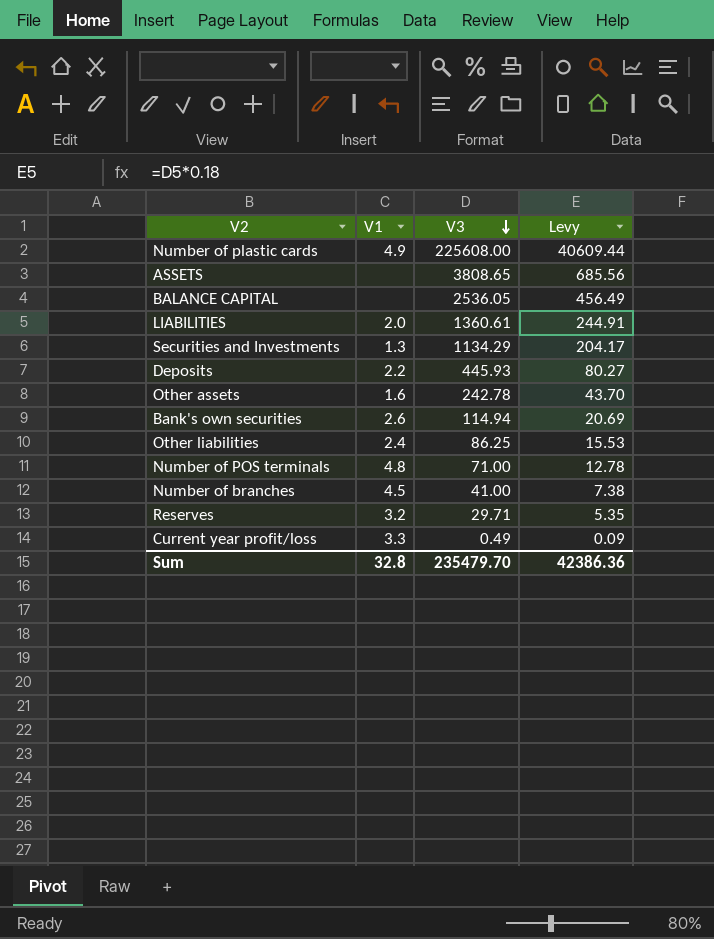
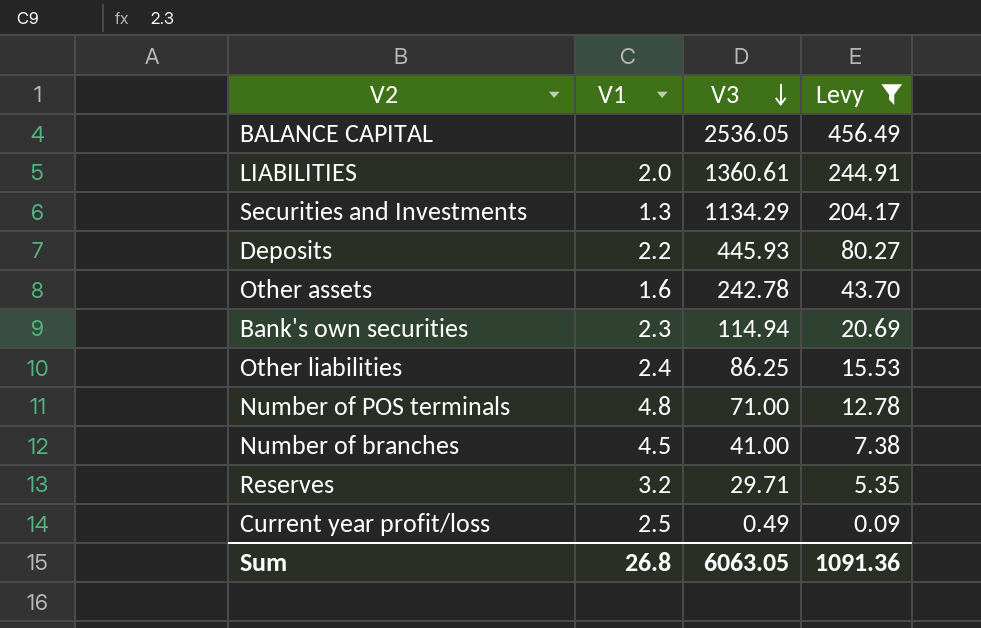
filter: none -> Levy <= 456.49
Bank's own securities | V1: 2.6 -> 2.3
Current year profit/loss | V1: 3.3 -> 2.5
Sum | V1: 32.8 -> 26.8
Sum | V3: 235479.70 -> 6063.05
Sum | Levy: 42386.36 -> 1091.36

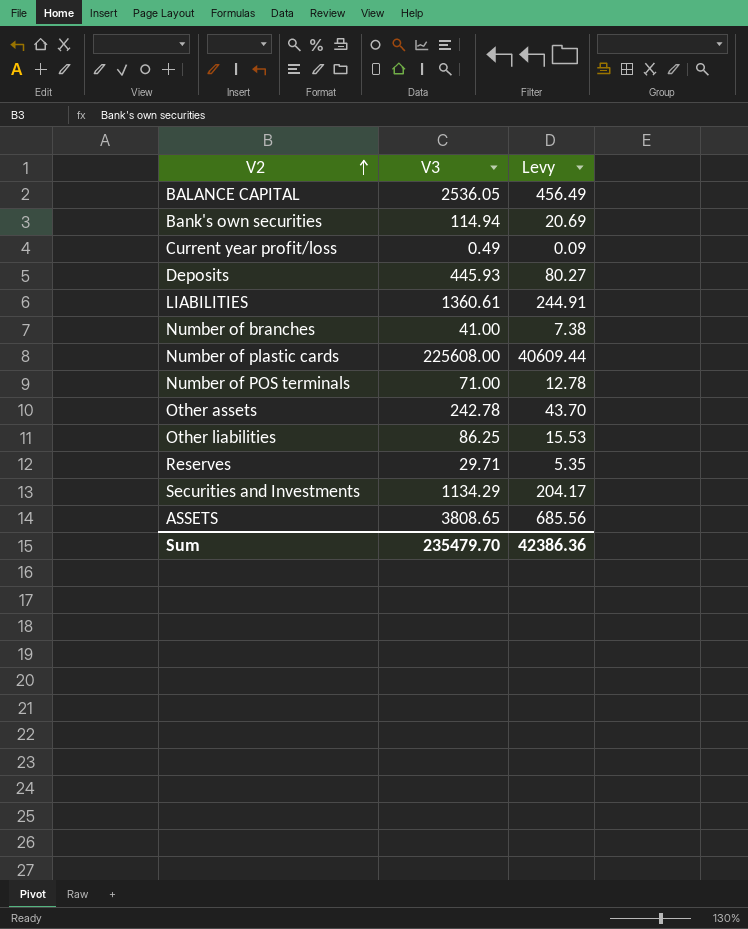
filter: Levy <= 456.49 -> none
row order: V3 descending -> V2 ascending
column V1 | position: 2 -> none
Sum | V3: 6063.05 -> 235479.70
Sum | Levy: 1091.36 -> 42386.36

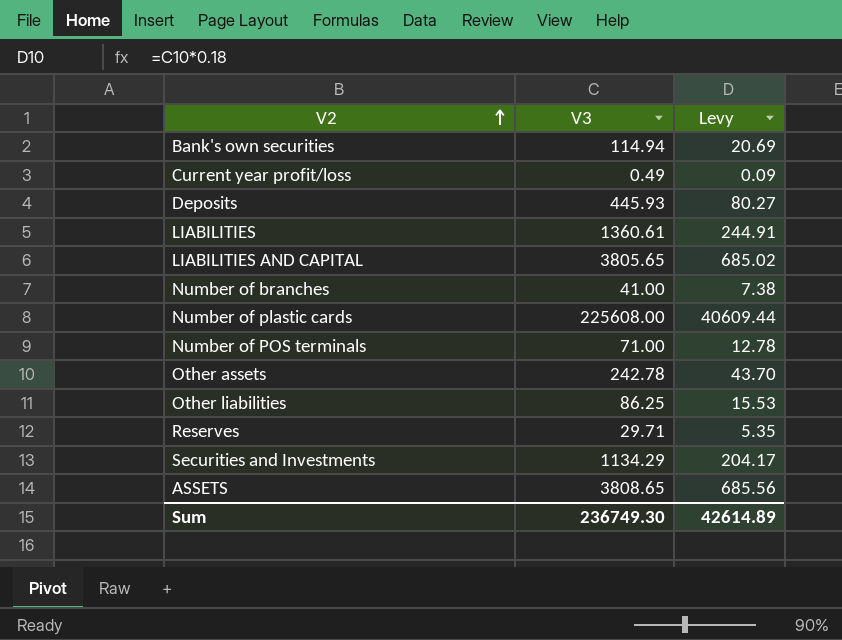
row BALANCE СAPITAL: 2536.05 | 456.49 -> none
row LIABILITIES AND CAPITAL: none -> 3805.65 | 685.02
Sum | V3: 235479.70 -> 236749.30
Sum | Levy: 42386.36 -> 42614.89

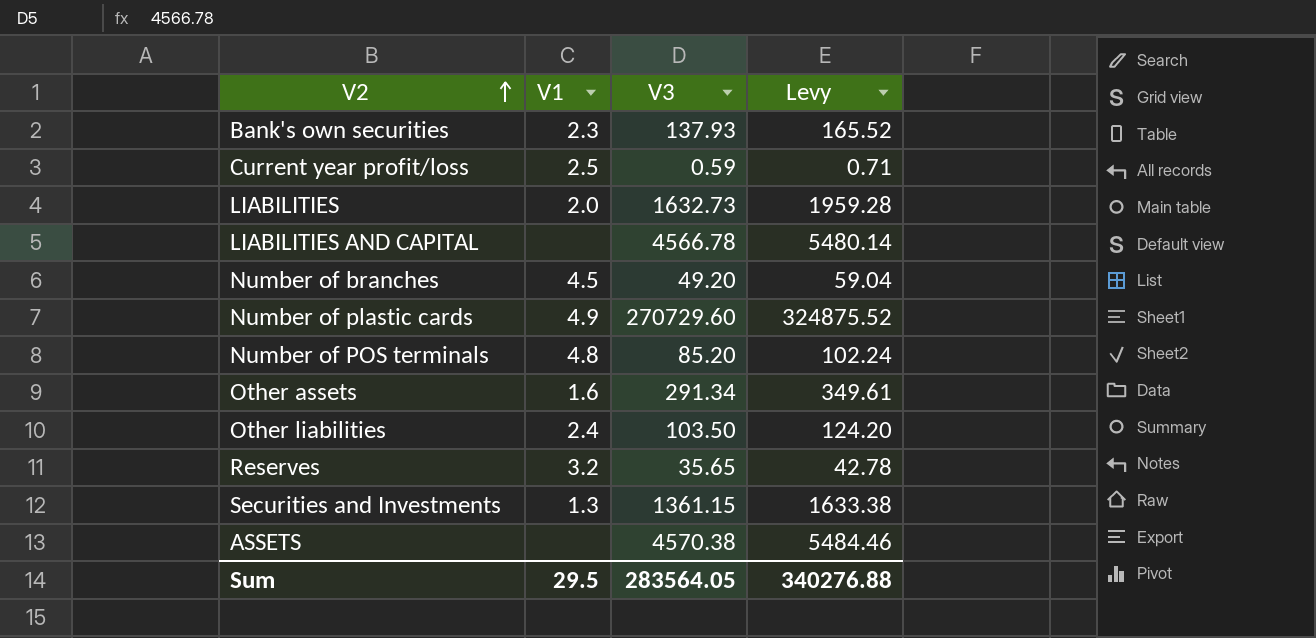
column V1 | position: none -> 2
column Levy | formula: [V3] * 0.18 -> [V3] * 1.2
row Deposits: 445.93 | 80.27 -> none
Bank's own securities | V3: 114.94 -> 137.93
Current year profit/loss | V3: 0.49 -> 0.59
LIABILITIES | V3: 1360.61 -> 1632.73
LIABILITIES AND CAPITAL | V3: 3805.65 -> 4566.78
Number of branches | V3: 41.00 -> 49.20
Number of plastic cards | V3: 225608.00 -> 270729.60
Number of POS terminals | V3: 71.00 -> 85.20
Other assets | V3: 242.78 -> 291.34
Other liabilities | V3: 86.25 -> 103.50
Reserves | V3: 29.71 -> 35.65
Securities and Investments | V3: 1134.29 -> 1361.15
АSSETS | V3: 3808.65 -> 4570.38
Sum | V3: 236749.30 -> 283564.05
Sum | Levy: 42614.89 -> 340276.88

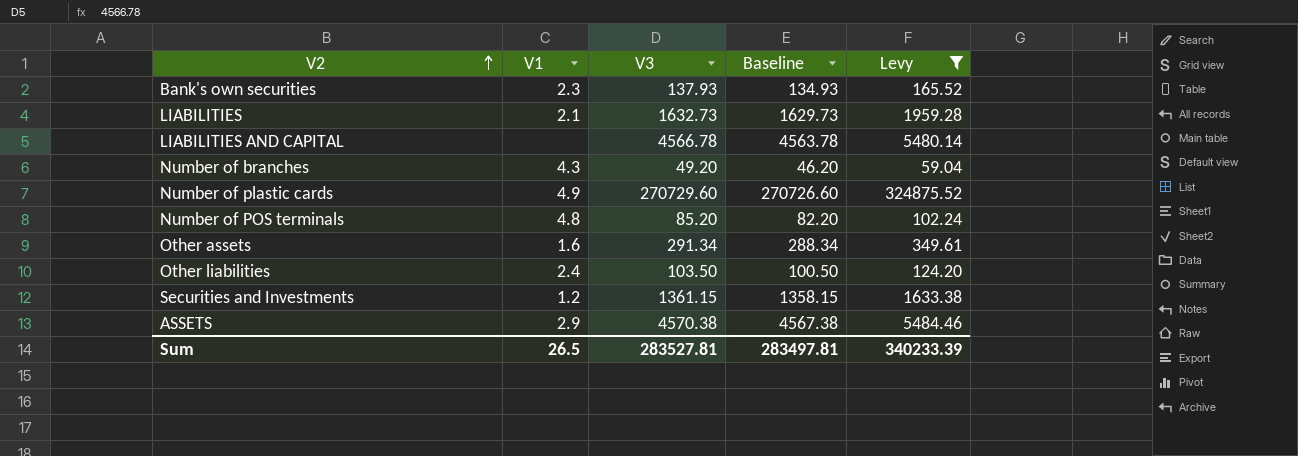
filter: none -> Levy >= 59.04
column Baseline | formula: none -> [V3] - 3
LIABILITIES | V1: 2.0 -> 2.1
Number of branches | V1: 4.5 -> 4.3
Securities and Investments | V1: 1.3 -> 1.2
АSSETS | V1: none -> 2.9
Sum | V1: 29.5 -> 26.5
Sum | V3: 283564.05 -> 283527.81
Sum | Levy: 340276.88 -> 340233.39

